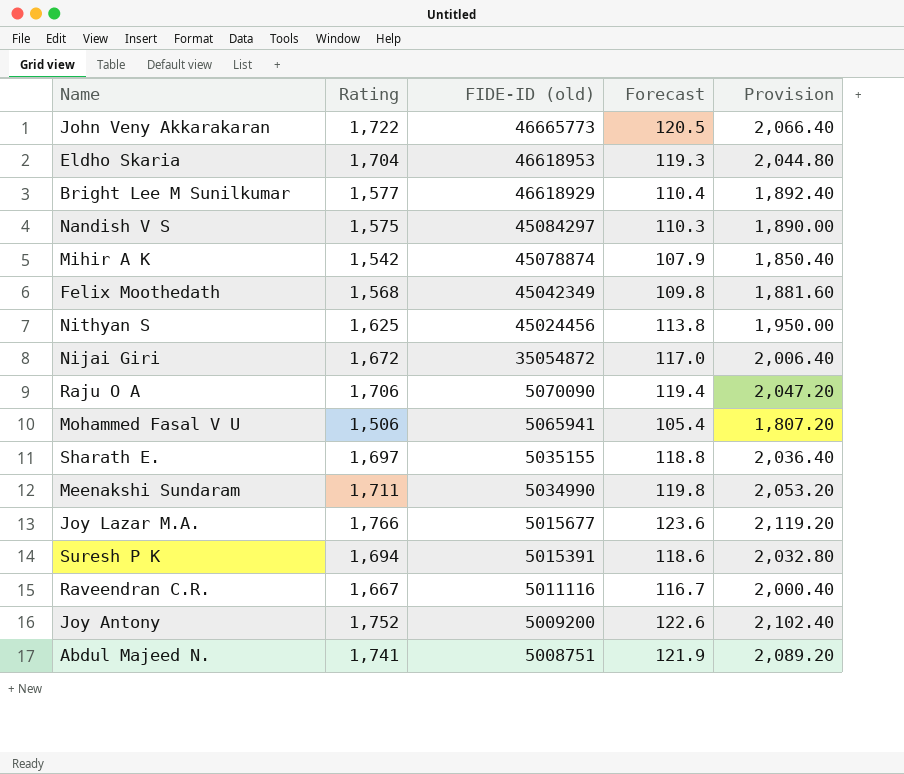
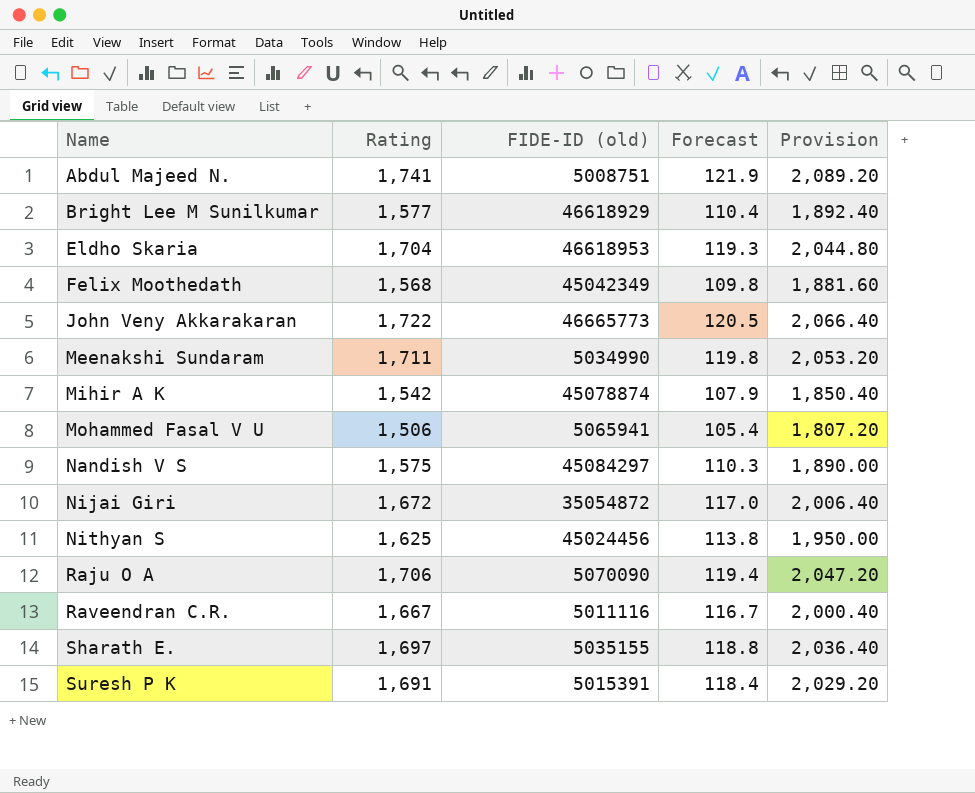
row order: FIDE-ID (old) descending -> Name ascending
row Joy Lazar M.A.: 1,766 | 5015677 | 123.6 | 2,119.20 -> none
row Joy Antony: 1,752 | 5009200 | 122.6 | 2,102.40 -> none
Suresh P K | Rating: 1,694 -> 1,691
Suresh P K | Forecast: 118.6 -> 118.4
Suresh P K | Provision: 2,032.80 -> 2,029.20

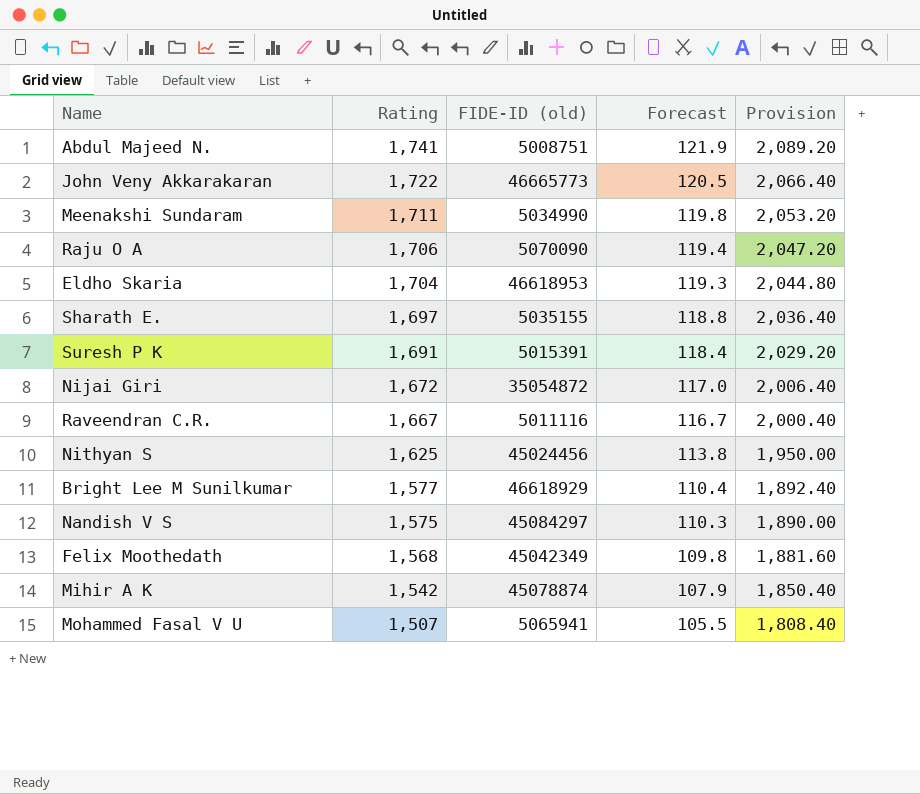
row order: Name ascending -> Rating descending
Mohammed Fasal V U | Rating: 1,506 -> 1,507
Mohammed Fasal V U | Forecast: 105.4 -> 105.5
Mohammed Fasal V U | Provision: 1,807.20 -> 1,808.40

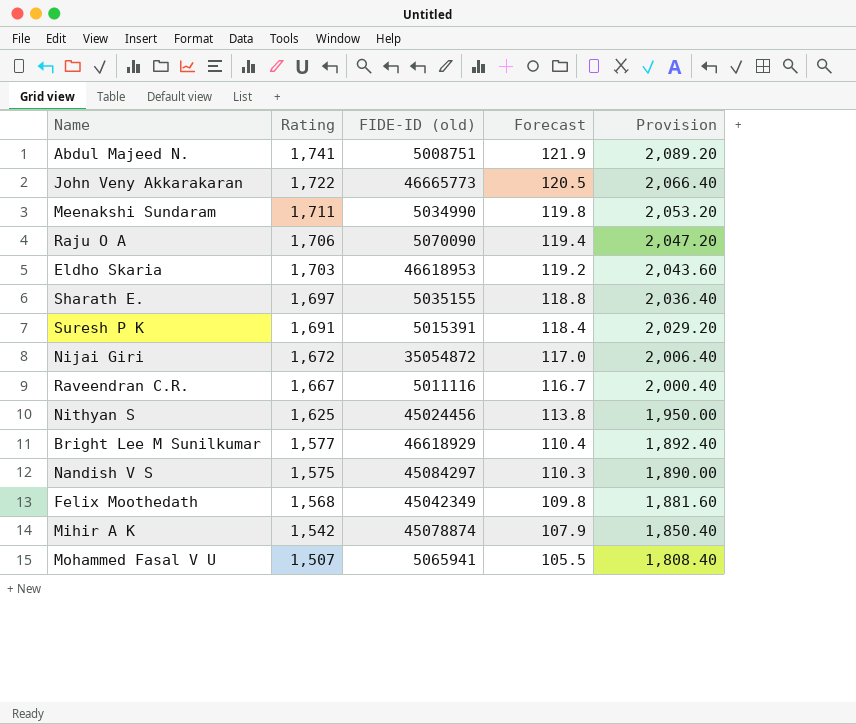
Eldho Skaria | Rating: 1,704 -> 1,703
Eldho Skaria | Forecast: 119.3 -> 119.2
Eldho Skaria | Provision: 2,044.80 -> 2,043.60

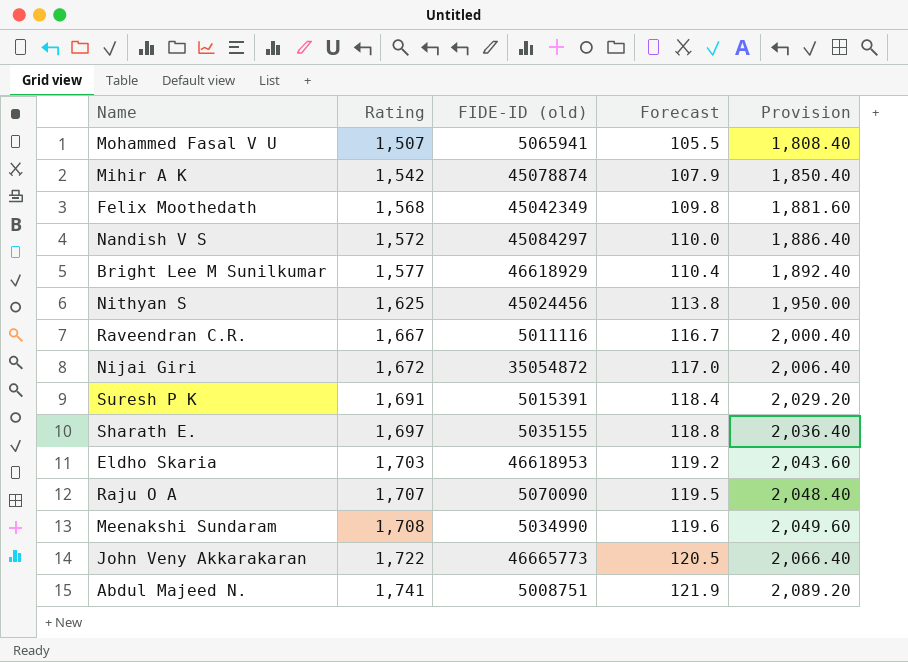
row order: Rating descending -> Rating ascending
Nandish V S | Rating: 1,575 -> 1,572
Nandish V S | Forecast: 110.3 -> 110.0
Nandish V S | Provision: 1,890.00 -> 1,886.40
Raju O A | Rating: 1,706 -> 1,707
Raju O A | Forecast: 119.4 -> 119.5
Raju O A | Provision: 2,047.20 -> 2,048.40
Meenakshi Sundaram | Rating: 1,711 -> 1,708
Meenakshi Sundaram | Forecast: 119.8 -> 119.6
Meenakshi Sundaram | Provision: 2,053.20 -> 2,049.60

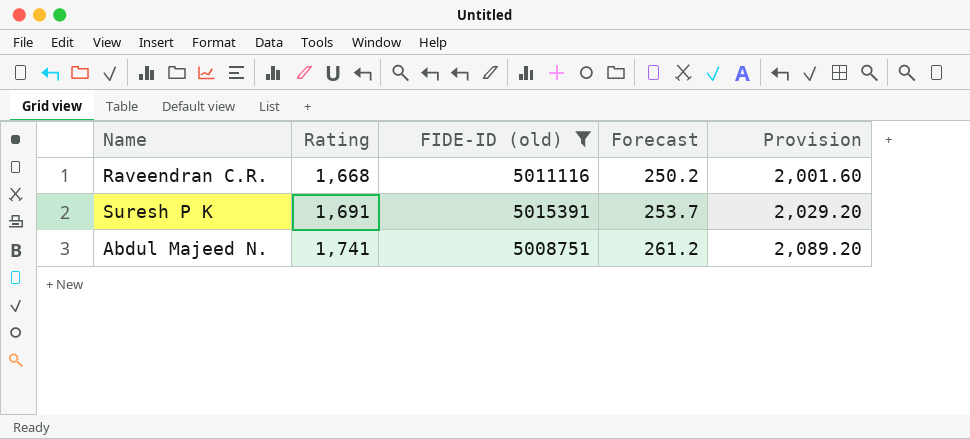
filter: none -> FIDE-ID (old) <= 5015391
column Forecast | formula: [Rating] * 0.07 -> [Rating] * 0.15
Raveendran C.R. | Rating: 1,667 -> 1,668
Raveendran C.R. | Provision: 2,000.40 -> 2,001.60

